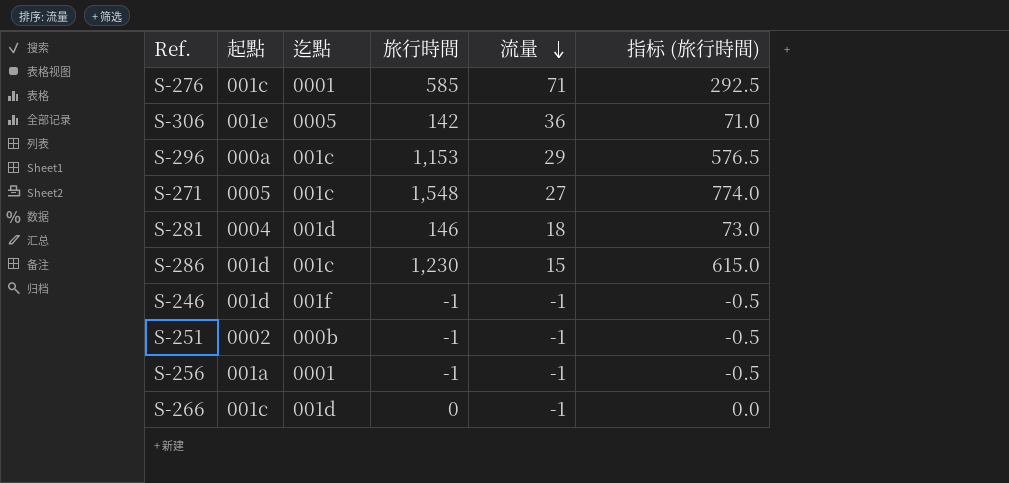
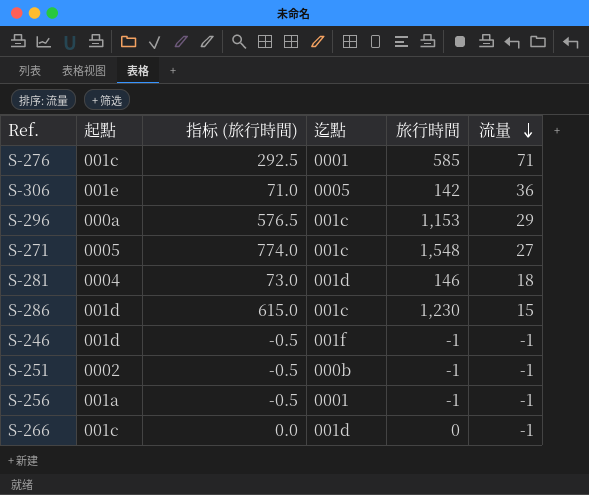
column 指标 (旅行時間) | position: 6 -> 3

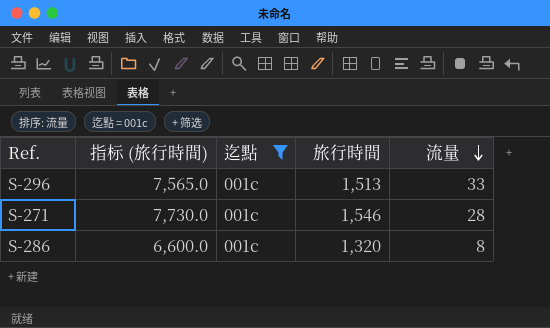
filter: none -> 迄點 = 001c
column 起點 | position: 2 -> none
column 指标 (旅行時間) | formula: [旅行時間] * 0.5 -> [旅行時間] * 5
S-296 | 旅行時間: 1,153 -> 1,513
S-296 | 流量: 29 -> 33
S-271 | 旅行時間: 1,548 -> 1,546
S-271 | 流量: 27 -> 28
S-286 | 旅行時間: 1,230 -> 1,320
S-286 | 流量: 15 -> 8

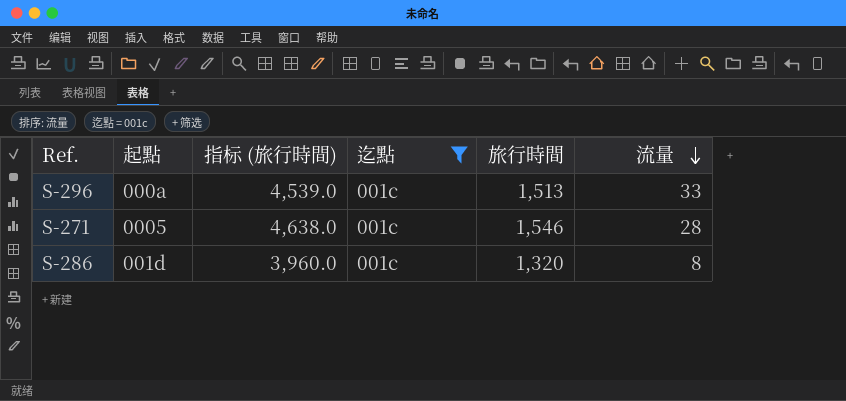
column 起點 | position: none -> 2
column 指标 (旅行時間) | formula: [旅行時間] * 5 -> [旅行時間] * 3

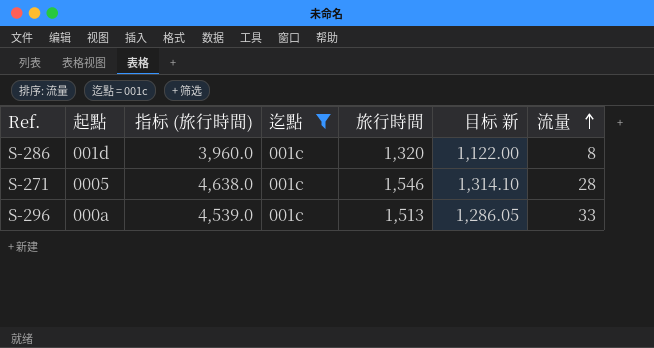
row order: 流量 descending -> 流量 ascending
column 目标 新 | formula: none -> [旅行時間] * 0.85

